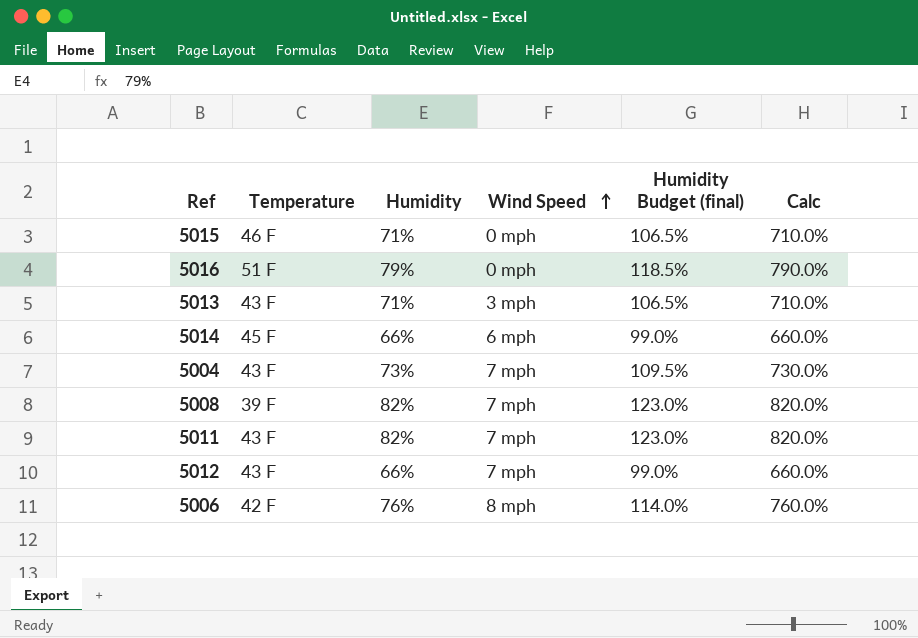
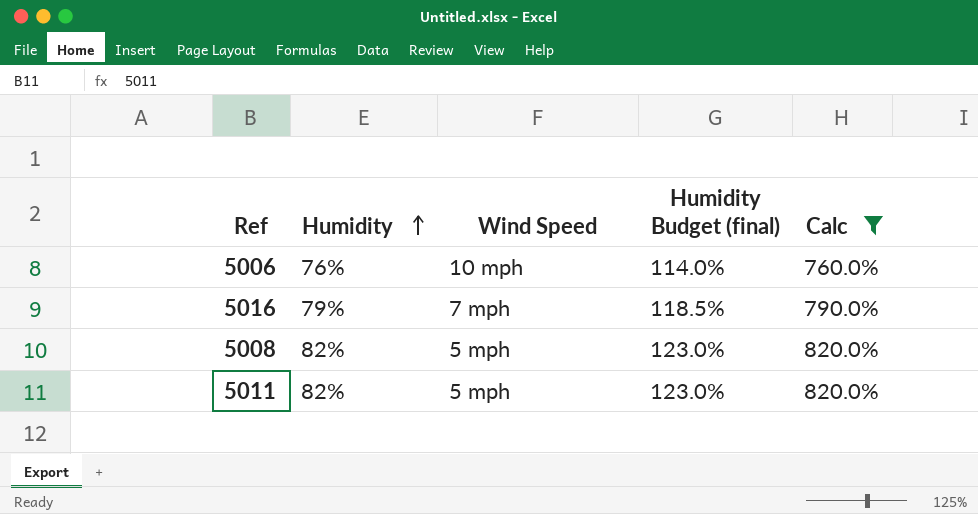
filter: none -> Calc >= 760.0%
row order: Wind Speed ascending -> Humidity ascending
column Temperature | position: 2 -> none
5006 | Wind Speed: 8 mph -> 10 mph
5016 | Wind Speed: 0 mph -> 7 mph
5008 | Wind Speed: 7 mph -> 5 mph
5011 | Wind Speed: 7 mph -> 5 mph

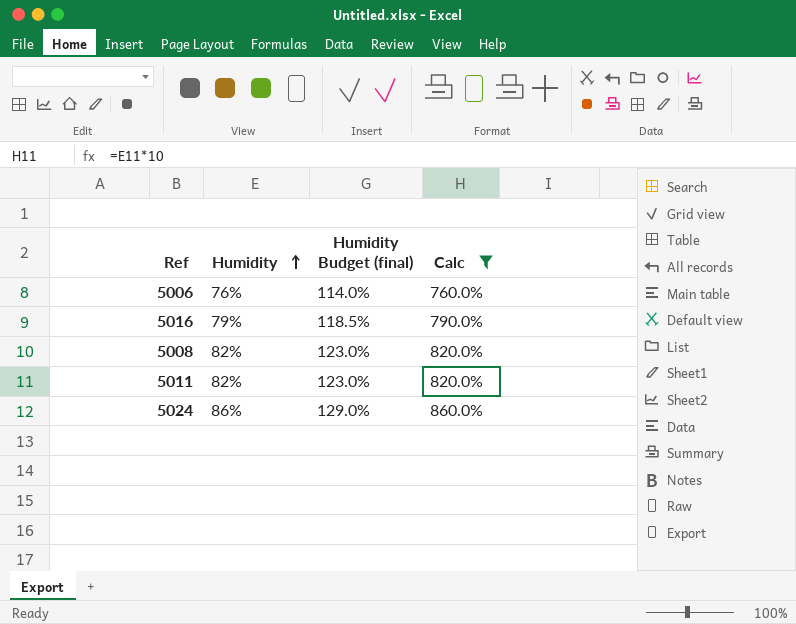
column Wind Speed | position: 3 -> none
row 5024: none -> 86% | 129.0% | 860.0%

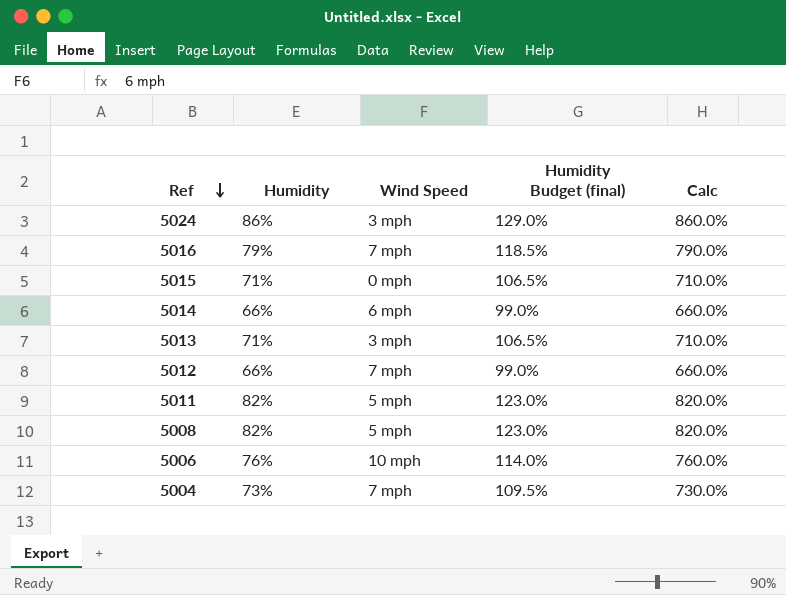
filter: Calc >= 760.0% -> none
row order: Humidity ascending -> Ref descending
column Wind Speed | position: none -> 3

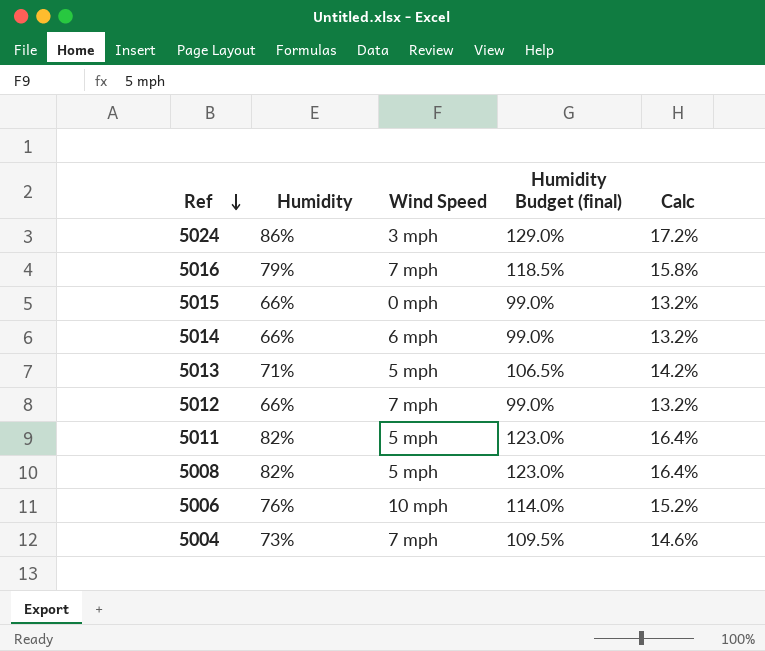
column Calc | formula: [Humidity] * 10 -> [Humidity] * 0.2
5015 | Humidity: 71% -> 66%
5015 | Humidity Budget (final): 106.5% -> 99.0%
5013 | Wind Speed: 3 mph -> 5 mph

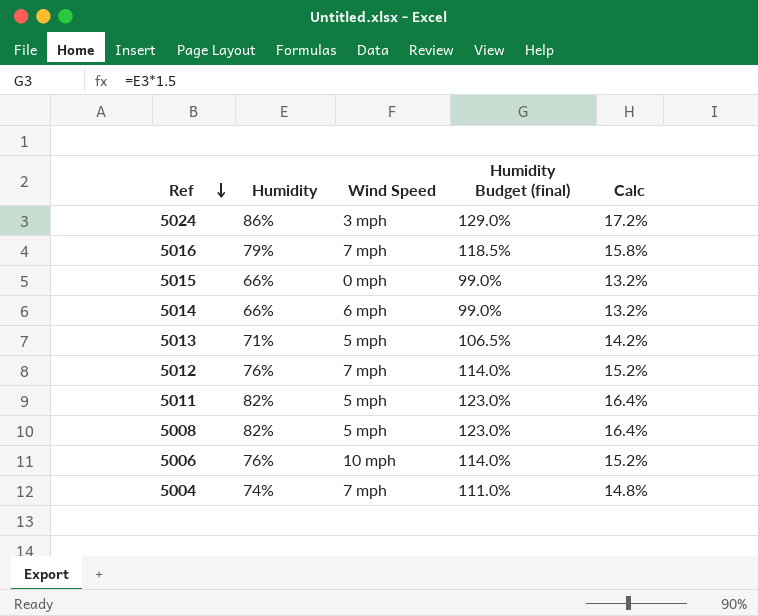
5012 | Humidity: 66% -> 76%
5012 | Humidity Budget (final): 99.0% -> 114.0%
5012 | Calc: 13.2% -> 15.2%
5004 | Humidity: 73% -> 74%
5004 | Humidity Budget (final): 109.5% -> 111.0%
5004 | Calc: 14.6% -> 14.8%

